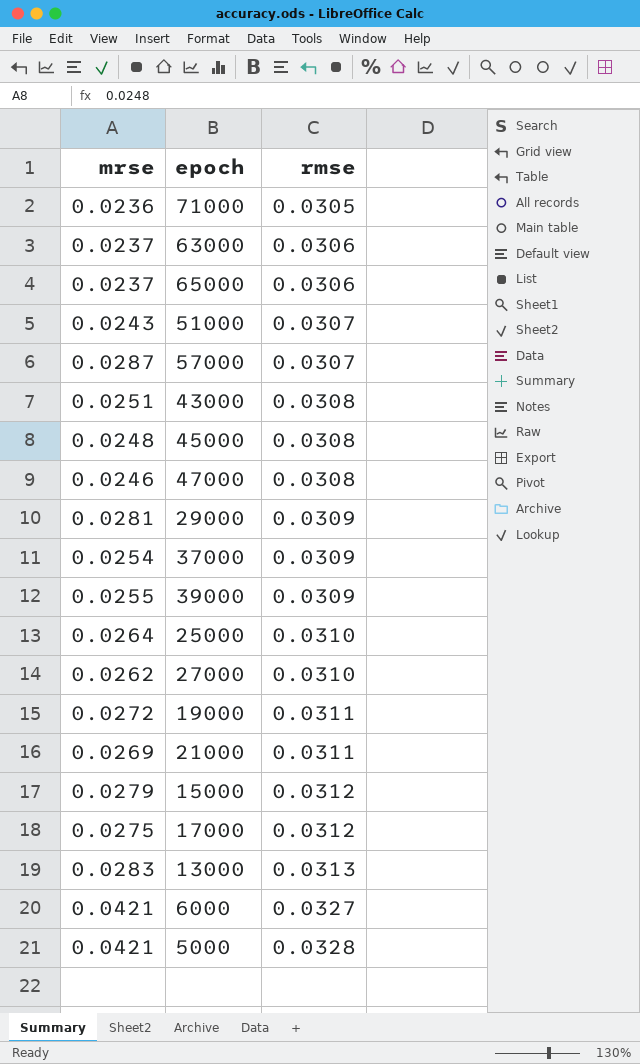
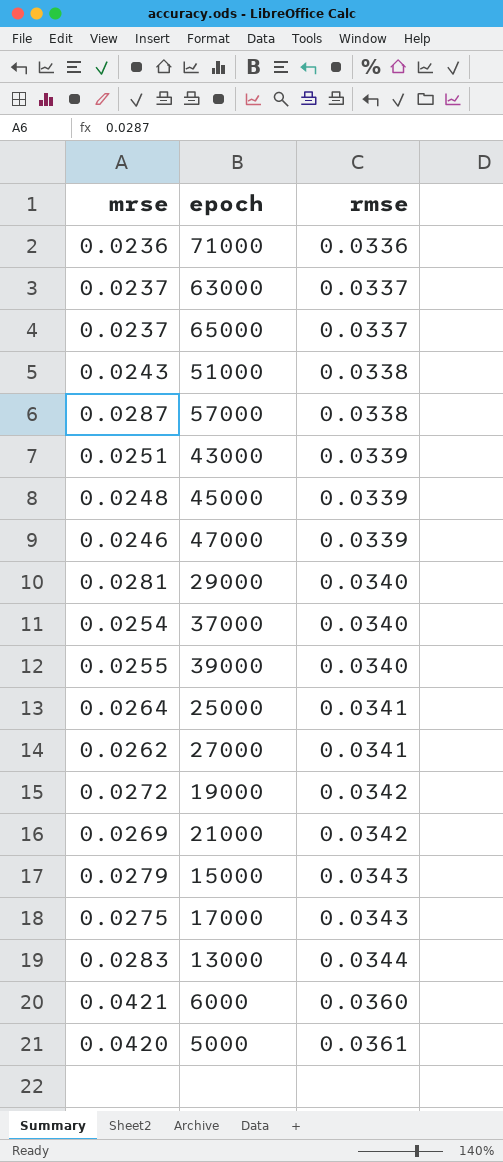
71000 | rmse: 0.0305 -> 0.0336
63000 | rmse: 0.0306 -> 0.0337
65000 | rmse: 0.0306 -> 0.0337
51000 | rmse: 0.0307 -> 0.0338
57000 | rmse: 0.0307 -> 0.0338
43000 | rmse: 0.0308 -> 0.0339
45000 | rmse: 0.0308 -> 0.0339
47000 | rmse: 0.0308 -> 0.0339
29000 | rmse: 0.0309 -> 0.0340
37000 | rmse: 0.0309 -> 0.0340
39000 | rmse: 0.0309 -> 0.0340
25000 | rmse: 0.0310 -> 0.0341
27000 | rmse: 0.0310 -> 0.0341
19000 | rmse: 0.0311 -> 0.0342
21000 | rmse: 0.0311 -> 0.0342
15000 | rmse: 0.0312 -> 0.0343
17000 | rmse: 0.0312 -> 0.0343
13000 | rmse: 0.0313 -> 0.0344
6000 | rmse: 0.0327 -> 0.0360
5000 | mrse: 0.0421 -> 0.0420
5000 | rmse: 0.0328 -> 0.0361

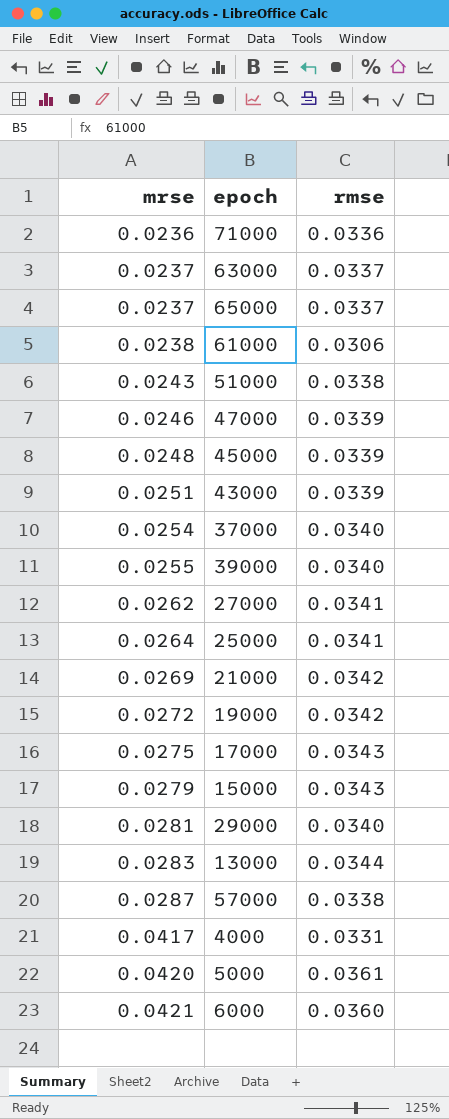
row order: rmse ascending -> mrse ascending
row 61000: none -> 0.0238 | 0.0306
row 4000: none -> 0.0417 | 0.0331

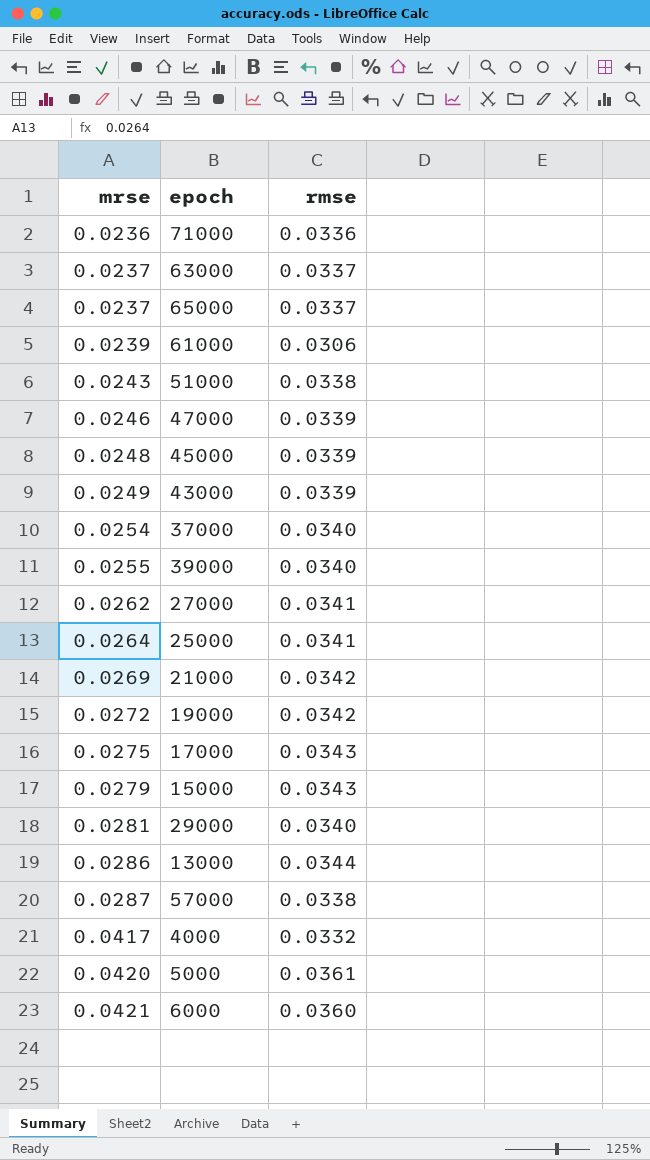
61000 | mrse: 0.0238 -> 0.0239
43000 | mrse: 0.0251 -> 0.0249
13000 | mrse: 0.0283 -> 0.0286
4000 | rmse: 0.0331 -> 0.0332

